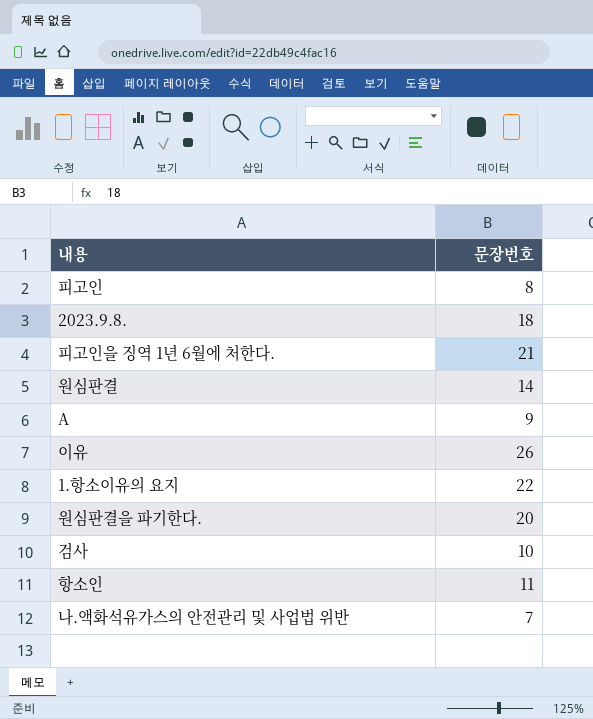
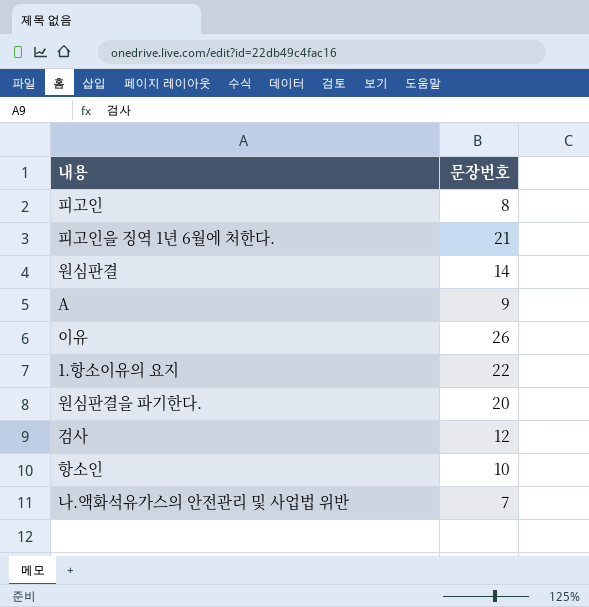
row 2023.9.8.: 18 -> none
검사 | 문장번호: 10 -> 12
항소인 | 문장번호: 11 -> 10

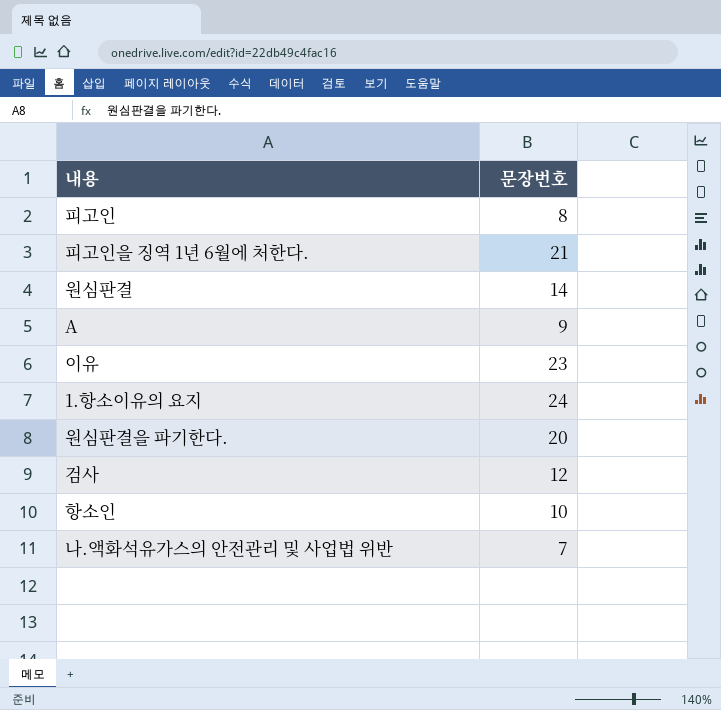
이유 | 문장번호: 26 -> 23
1.항소이유의 요지 | 문장번호: 22 -> 24

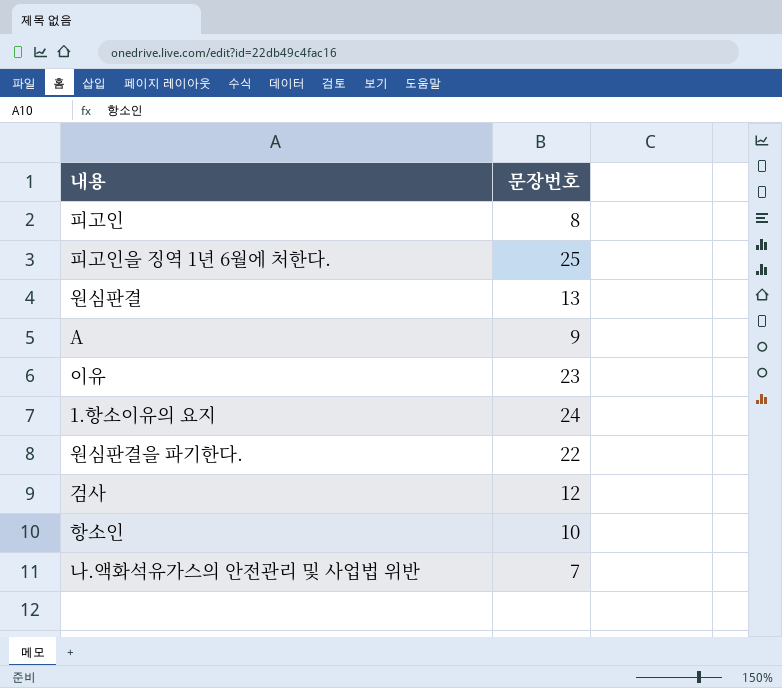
피고인을 징역 1년 6월에 처한다. | 문장번호: 21 -> 25
원심판결 | 문장번호: 14 -> 13
원심판결을 파기한다. | 문장번호: 20 -> 22

